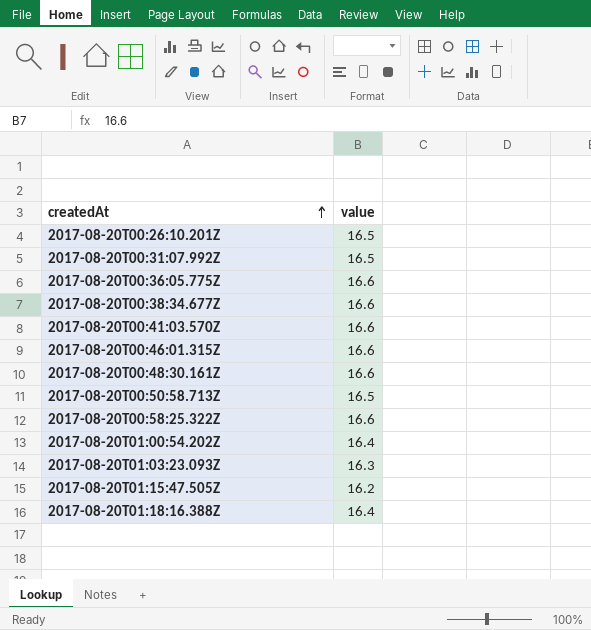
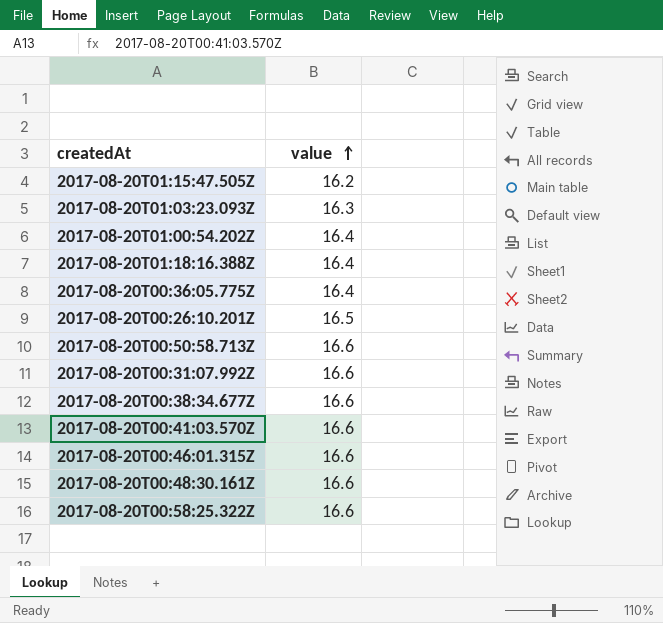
row order: createdAt ascending -> value ascending
2017-08-20T00:36:05.775Z | value: 16.6 -> 16.4
2017-08-20T00:50:58.713Z | value: 16.5 -> 16.6
2017-08-20T00:31:07.992Z | value: 16.5 -> 16.6

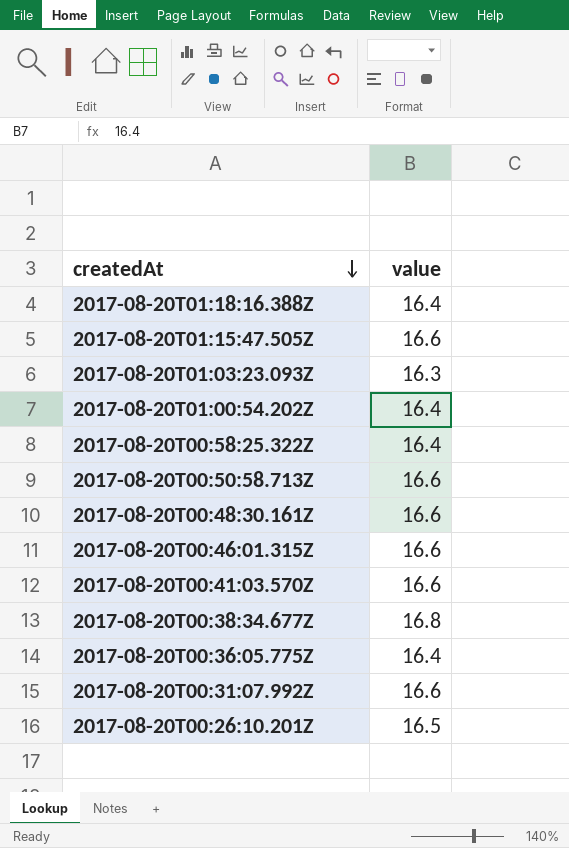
row order: value ascending -> createdAt descending
2017-08-20T01:15:47.505Z | value: 16.2 -> 16.6
2017-08-20T00:58:25.322Z | value: 16.6 -> 16.4
2017-08-20T00:38:34.677Z | value: 16.6 -> 16.8

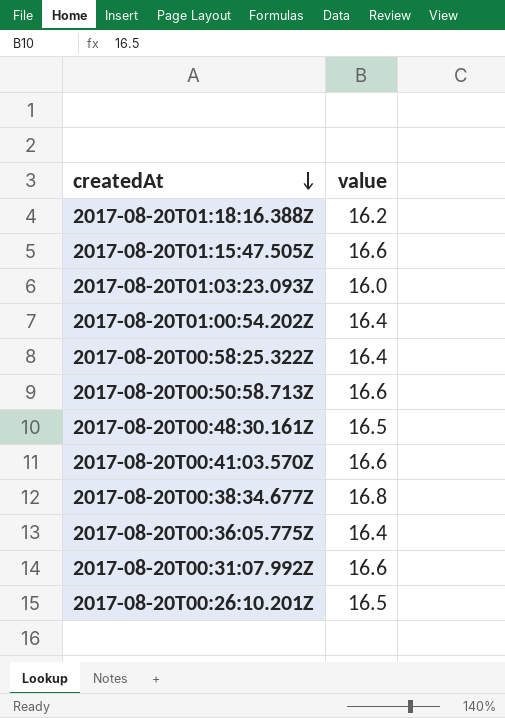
row 2017-08-20T00:46:01.315Z: 16.6 -> none
2017-08-20T01:18:16.388Z | value: 16.4 -> 16.2
2017-08-20T01:03:23.093Z | value: 16.3 -> 16.0
2017-08-20T00:48:30.161Z | value: 16.6 -> 16.5

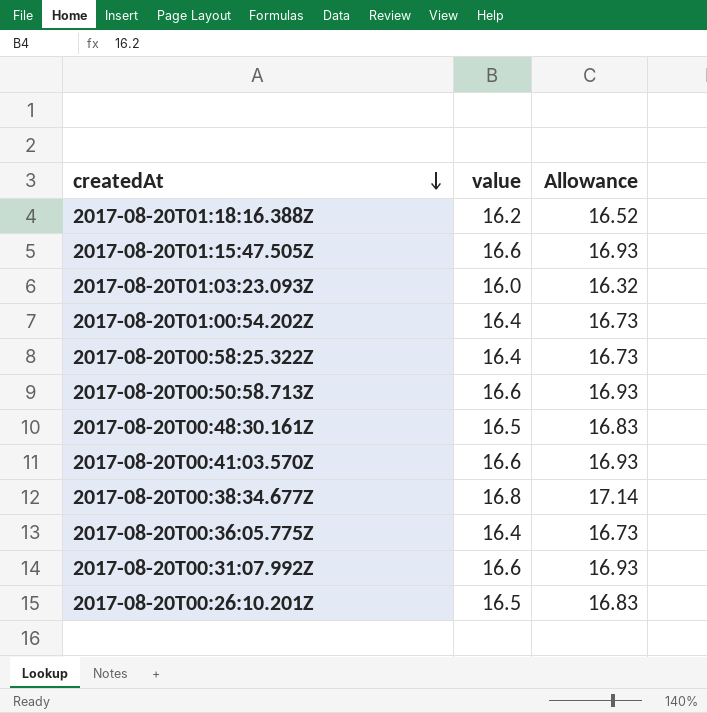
column Allowance | formula: none -> [value] * 1.02

